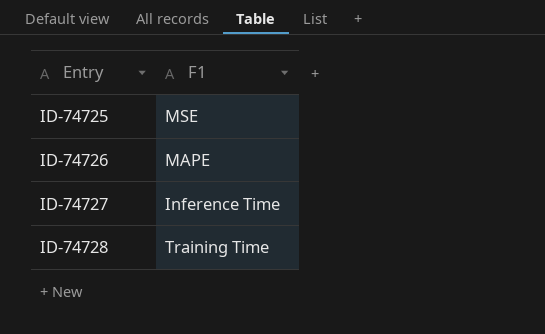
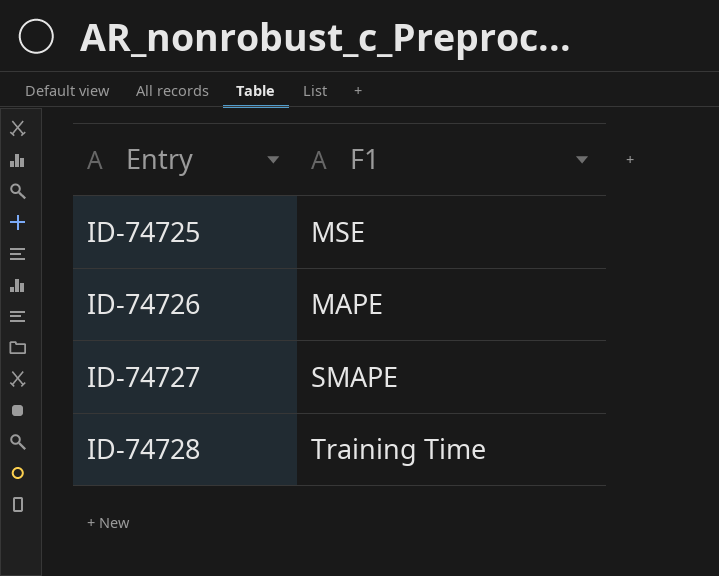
ID-74727 | F1: Inference Time -> SMAPE

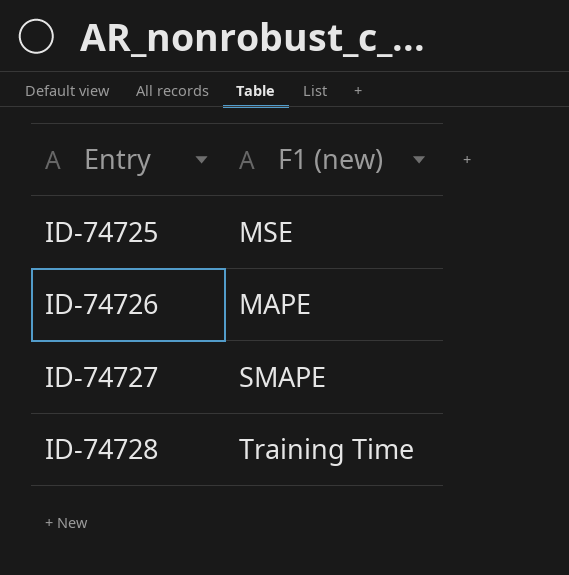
column name: F1 -> F1 (new)

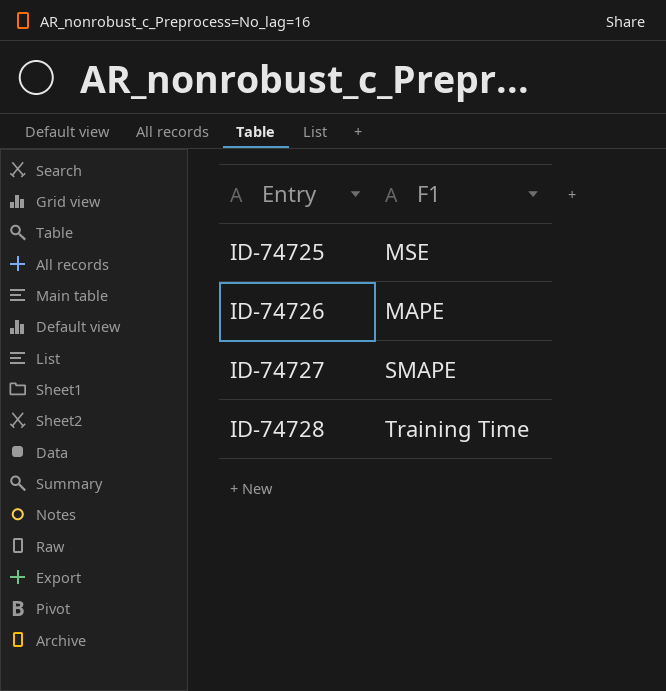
column name: F1 (new) -> F1

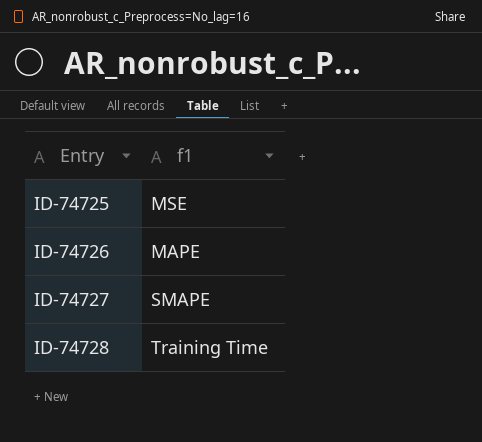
column name: F1 -> f1

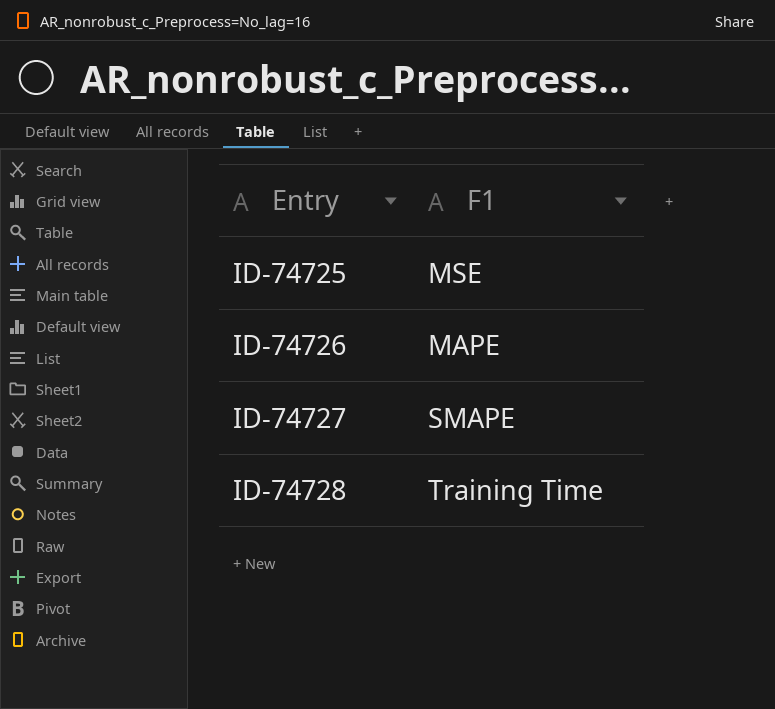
column name: f1 -> F1

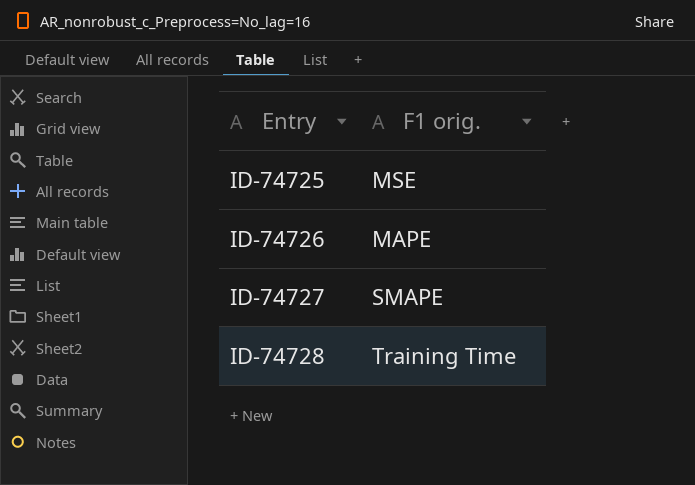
column name: F1 -> F1 orig.

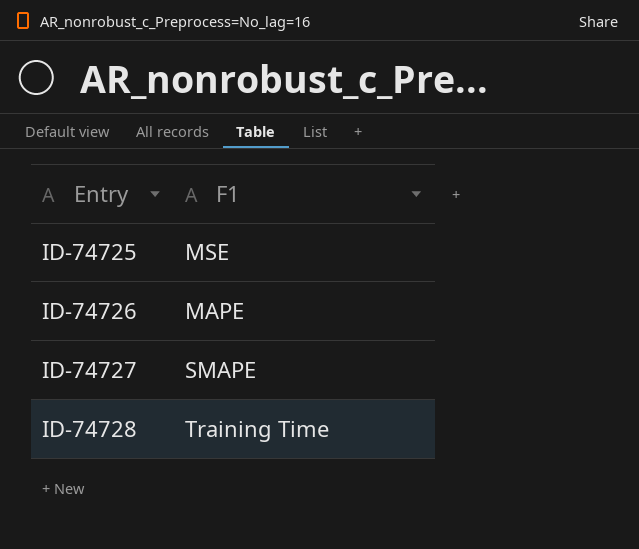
column name: F1 orig. -> F1

